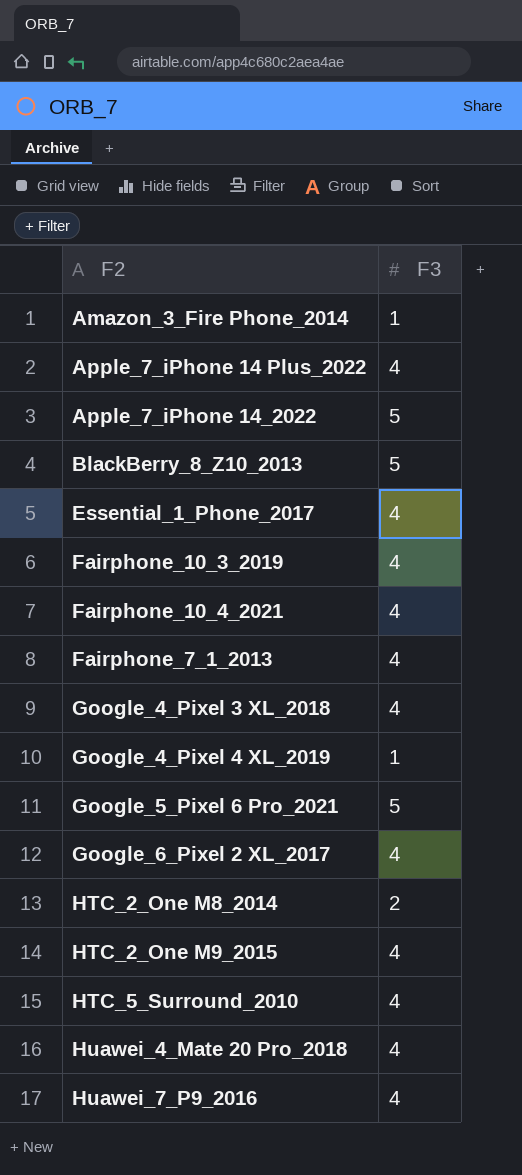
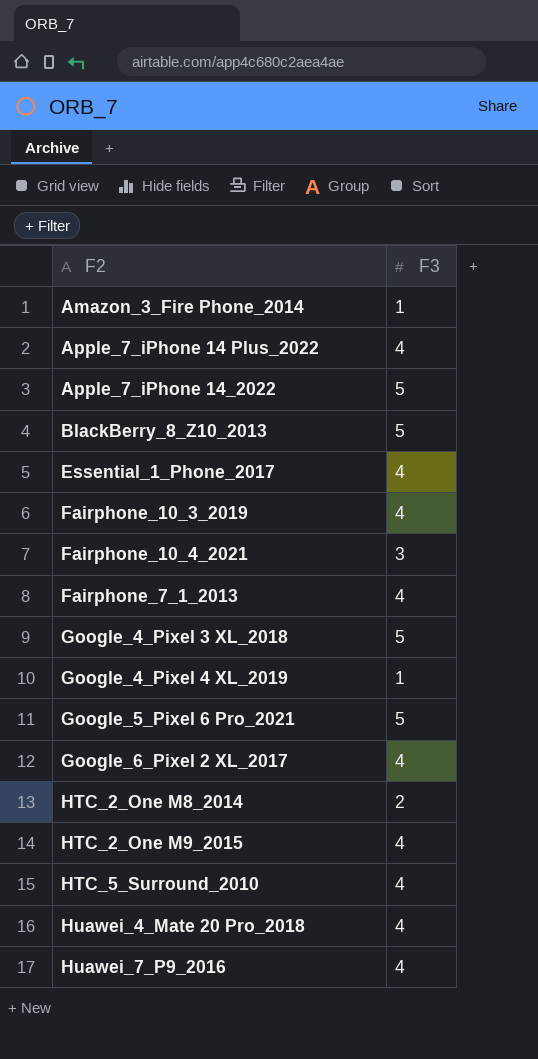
Fairphone_10_4_2021 | F3: 4 -> 3
Google_4_Pixel 3 XL_2018 | F3: 4 -> 5

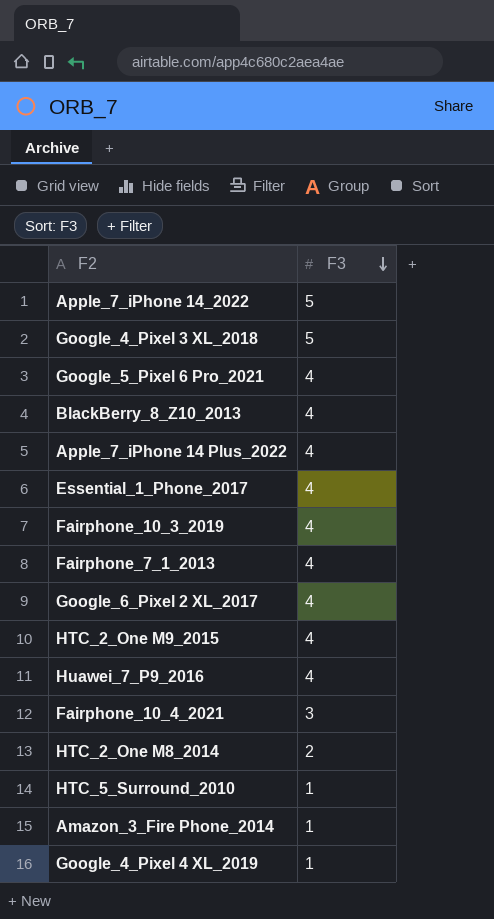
row order: none -> F3 descending
row Huawei_4_Mate 20 Pro_2018: 4 -> none
Google_5_Pixel 6 Pro_2021 | F3: 5 -> 4
BlackBerry_8_Z10_2013 | F3: 5 -> 4
HTC_5_Surround_2010 | F3: 4 -> 1

